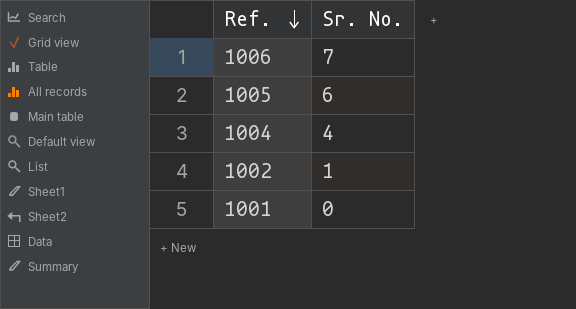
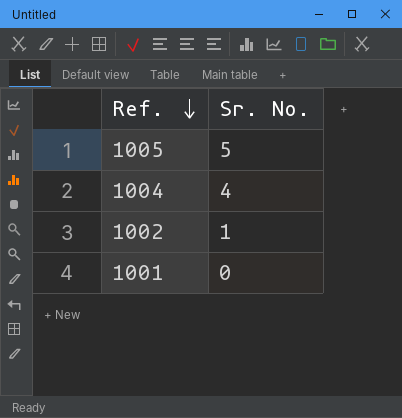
row 1006: 7 -> none
1005 | Sr. No.: 6 -> 5

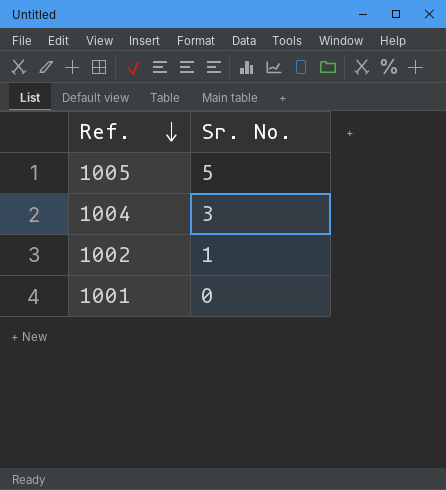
1004 | Sr. No.: 4 -> 3

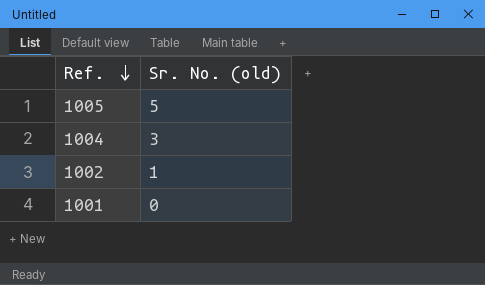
column name: Sr. No. -> Sr. No. (old)

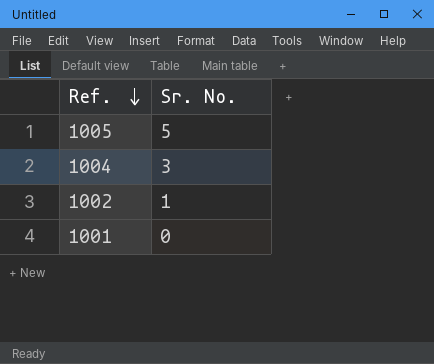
column name: Sr. No. (old) -> Sr. No.

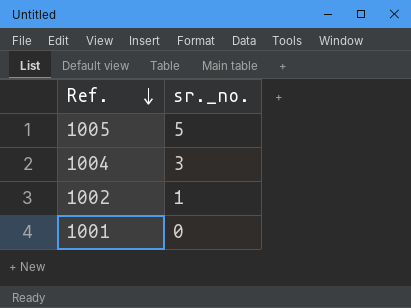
column name: Sr. No. -> sr._no.

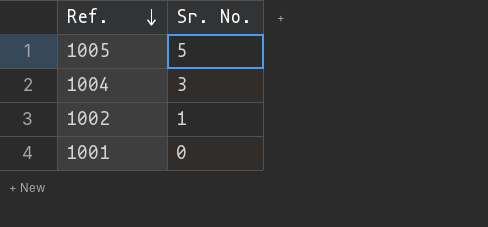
column name: sr._no. -> Sr. No.

